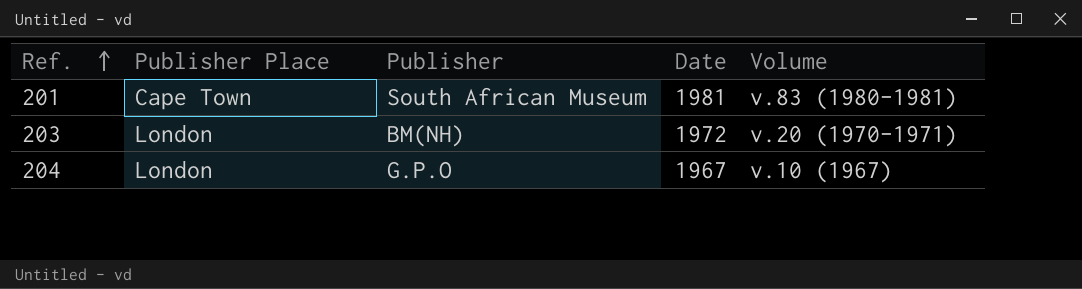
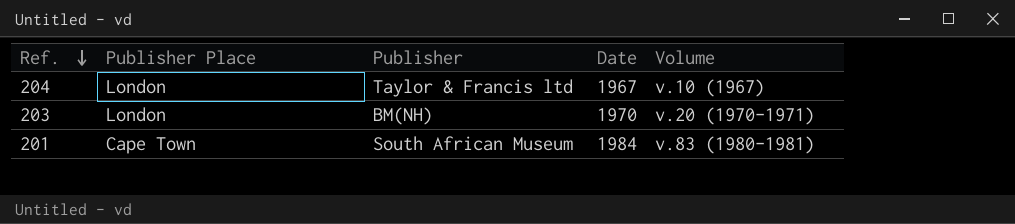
row order: Ref. ascending -> Ref. descending
204 | Publisher: G.P.O -> Taylor & Francis ltd
203 | Date: 1972 -> 1970
201 | Date: 1981 -> 1984

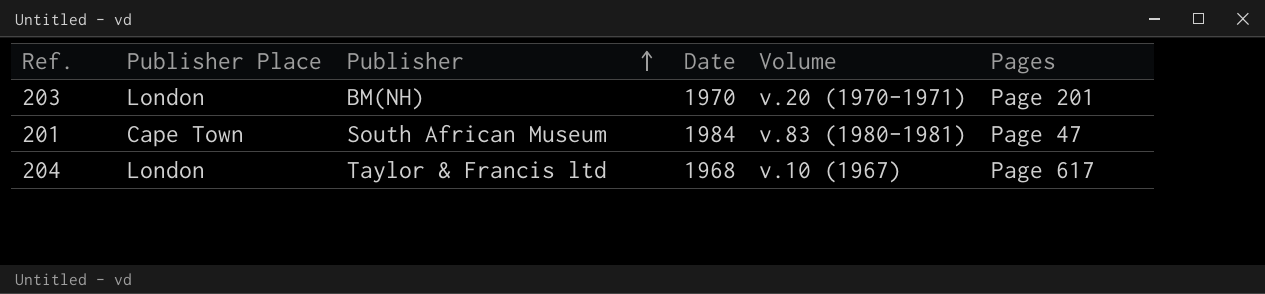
row order: Ref. descending -> Publisher ascending
column Pages | position: none -> 6
204 | Date: 1967 -> 1968

